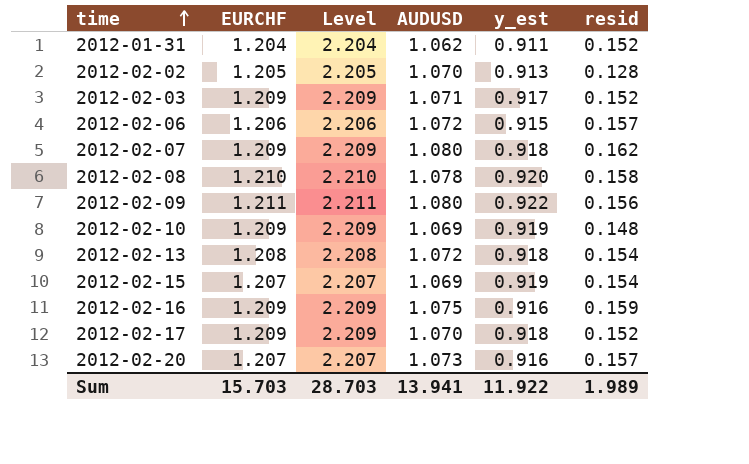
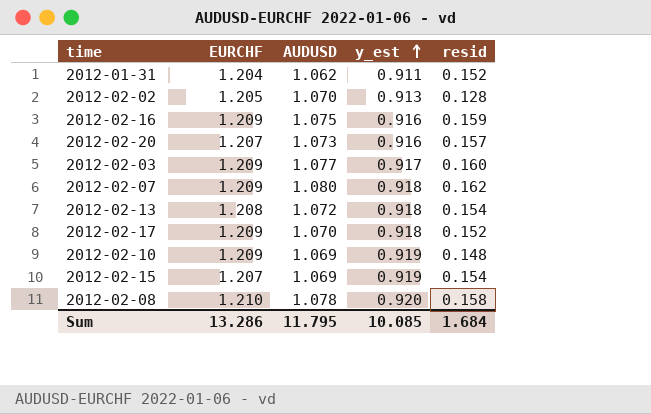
row order: time ascending -> y_est ascending
column Level | formula: [EURCHF] + 1 -> none
row 2012-02-06: 1.206 | 2.206 | 1.072 | 0.915 | 0.157 -> none
row 2012-02-09: 1.211 | 2.211 | 1.080 | 0.922 | 0.156 -> none
2012-02-03 | AUDUSD: 1.071 -> 1.077
2012-02-03 | resid: 0.152 -> 0.160
Sum | EURCHF: 15.703 -> 13.286
Sum | AUDUSD: 13.941 -> 11.795
Sum | y_est: 11.922 -> 10.085
Sum | resid: 1.989 -> 1.684

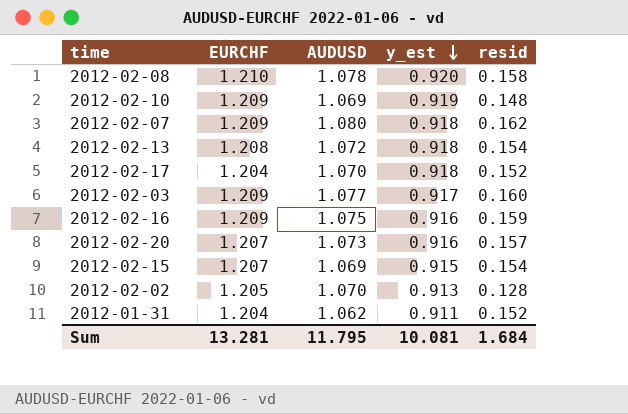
row order: y_est ascending -> y_est descending
2012-02-17 | EURCHF: 1.209 -> 1.204
2012-02-15 | y_est: 0.919 -> 0.915
Sum | EURCHF: 13.286 -> 13.281
Sum | y_est: 10.085 -> 10.081

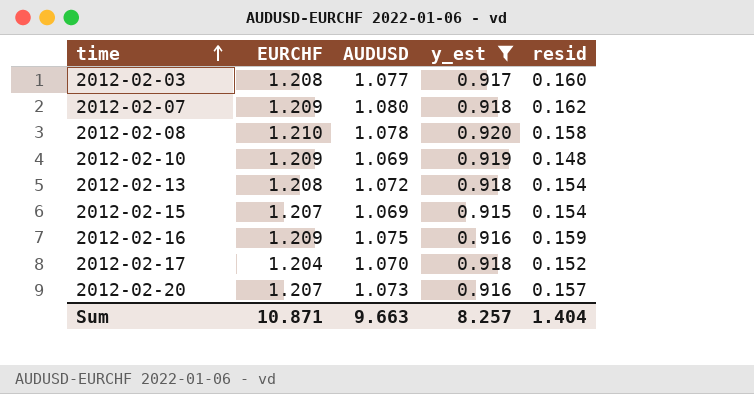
filter: none -> y_est >= 0.915
row order: y_est descending -> time ascending
2012-02-03 | EURCHF: 1.209 -> 1.208
Sum | EURCHF: 13.281 -> 10.871
Sum | AUDUSD: 11.795 -> 9.663
Sum | y_est: 10.081 -> 8.257
Sum | resid: 1.684 -> 1.404

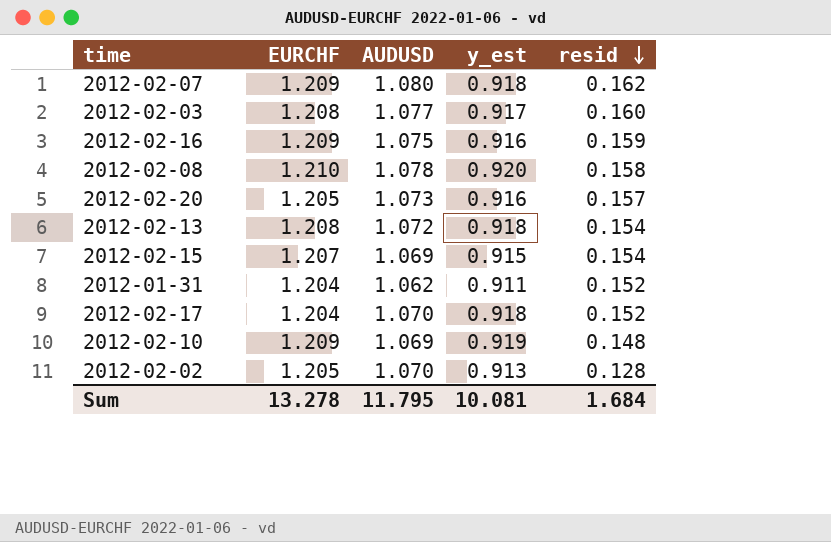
filter: y_est >= 0.915 -> none
row order: time ascending -> resid descending
2012-02-20 | EURCHF: 1.207 -> 1.205
Sum | EURCHF: 10.871 -> 13.278
Sum | AUDUSD: 9.663 -> 11.795
Sum | y_est: 8.257 -> 10.081
Sum | resid: 1.404 -> 1.684

